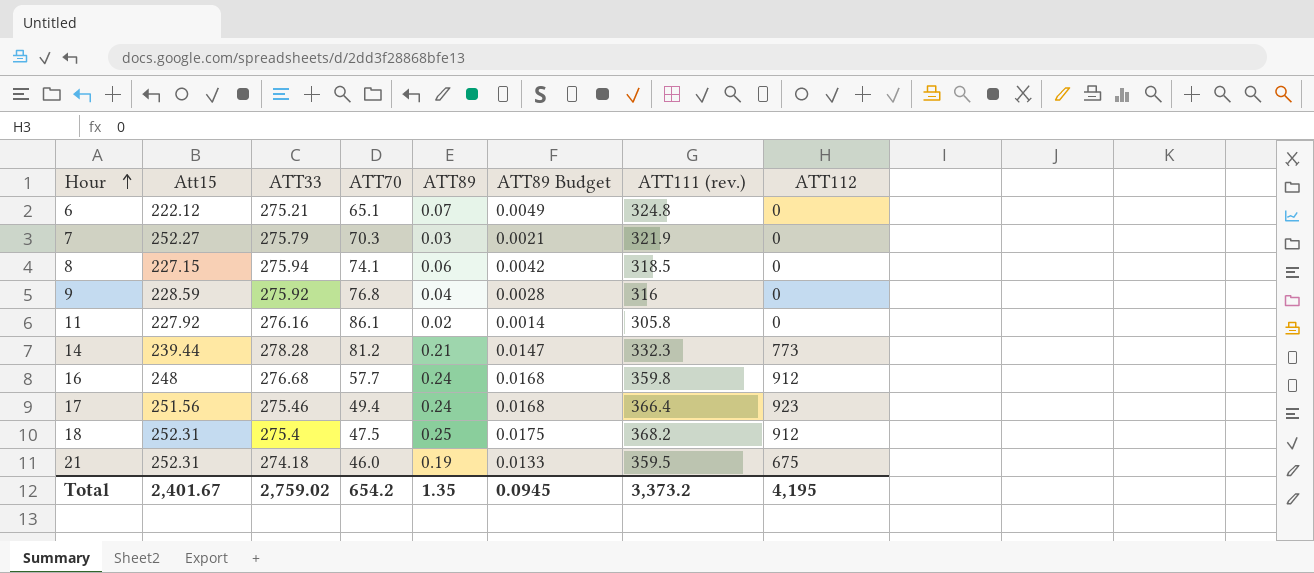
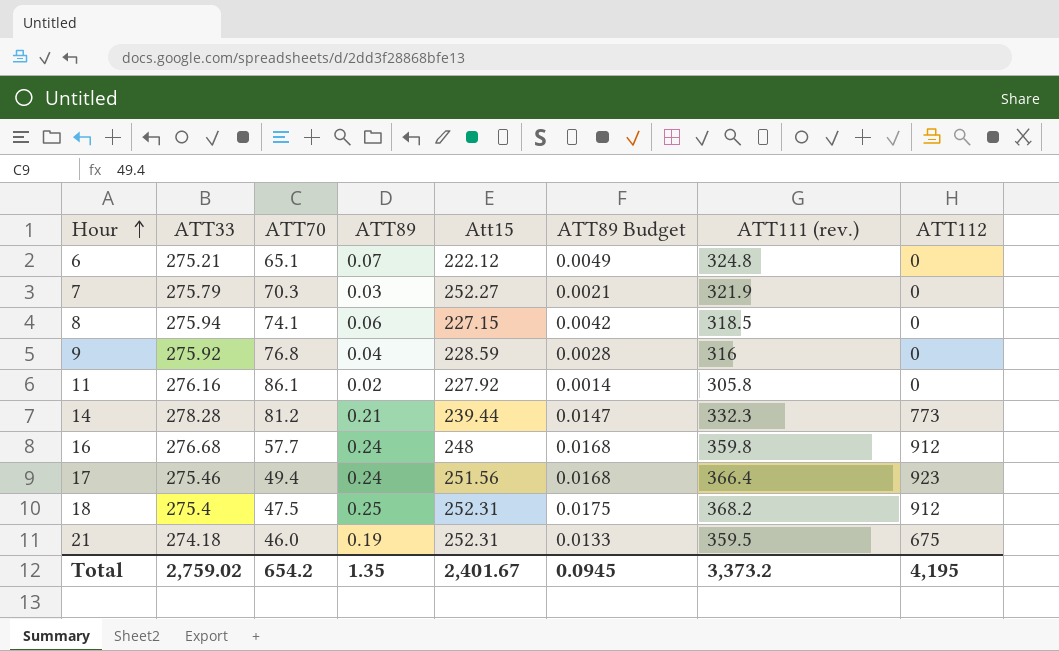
column Att15 | position: 2 -> 5

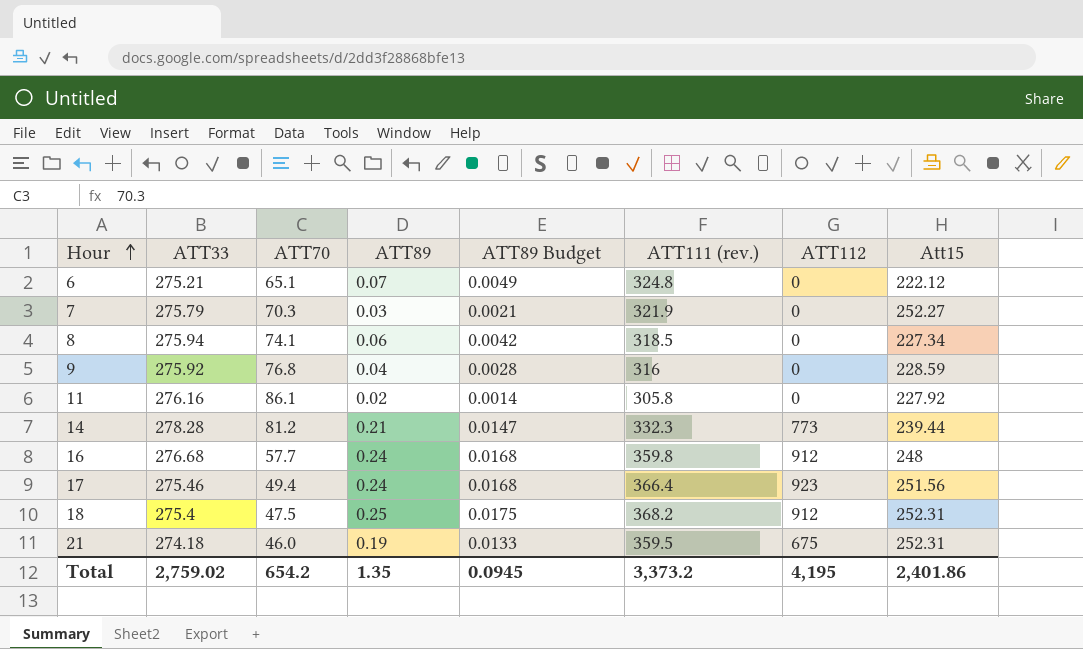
column Att15 | position: 5 -> 8
8 | Att15: 227.15 -> 227.34
Total | Att15: 2,401.67 -> 2,401.86

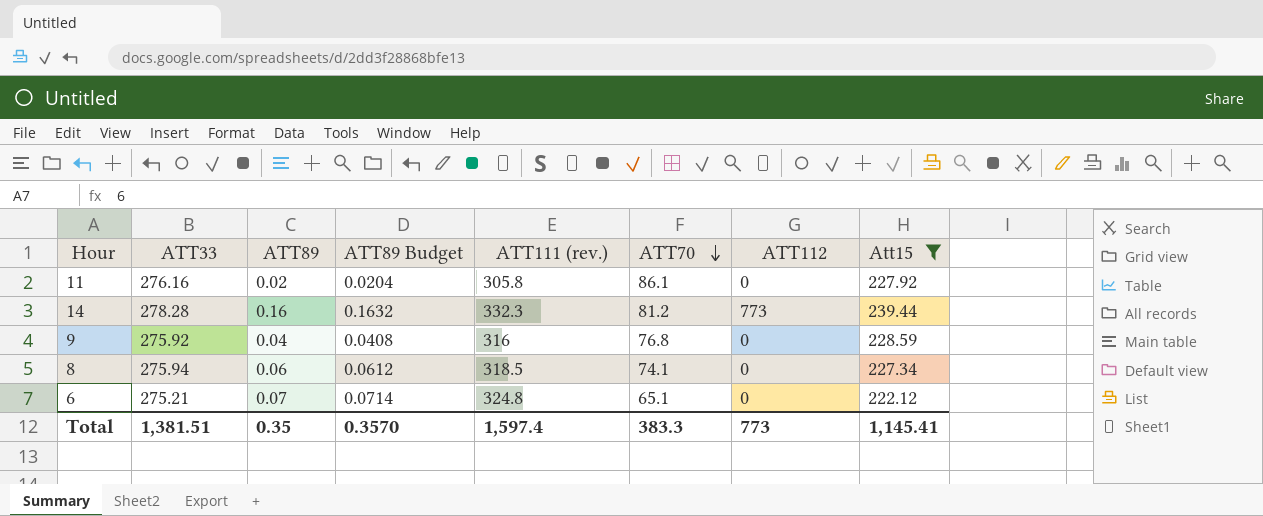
filter: none -> Att15 <= 239.44
row order: Hour ascending -> ATT70 descending
column ATT89 Budget | formula: [ATT89] * 0.07 -> [ATT89] * 1.02
column ATT70 | position: 3 -> 6
14 | ATT89: 0.21 -> 0.16
Total | ATT33: 2,759.02 -> 1,381.51
Total | ATT89: 1.35 -> 0.35
Total | ATT89 Budget: 0.0945 -> 0.3570
Total | ATT111 (rev.): 3,373.2 -> 1,597.4
Total | ATT70: 654.2 -> 383.3
Total | ATT112: 4,195 -> 773
Total | Att15: 2,401.86 -> 1,145.41

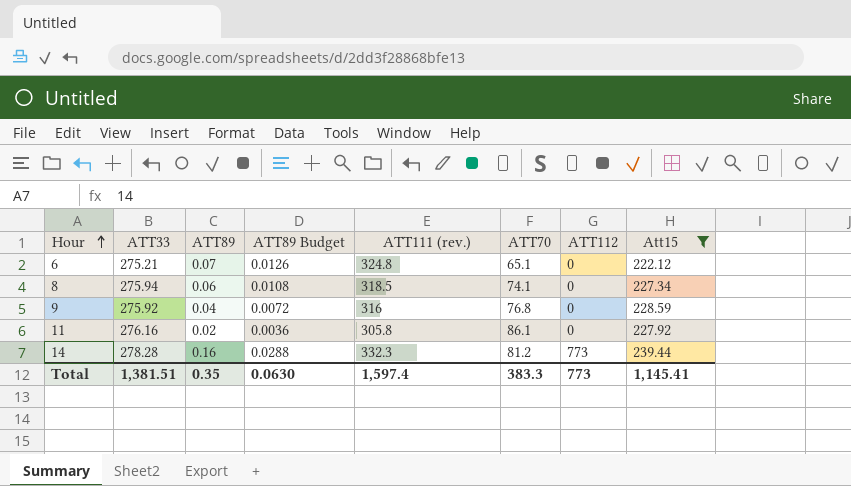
row order: ATT70 descending -> Hour ascending
column ATT89 Budget | formula: [ATT89] * 1.02 -> [ATT89] * 0.18
Total | ATT89 Budget: 0.3570 -> 0.0630

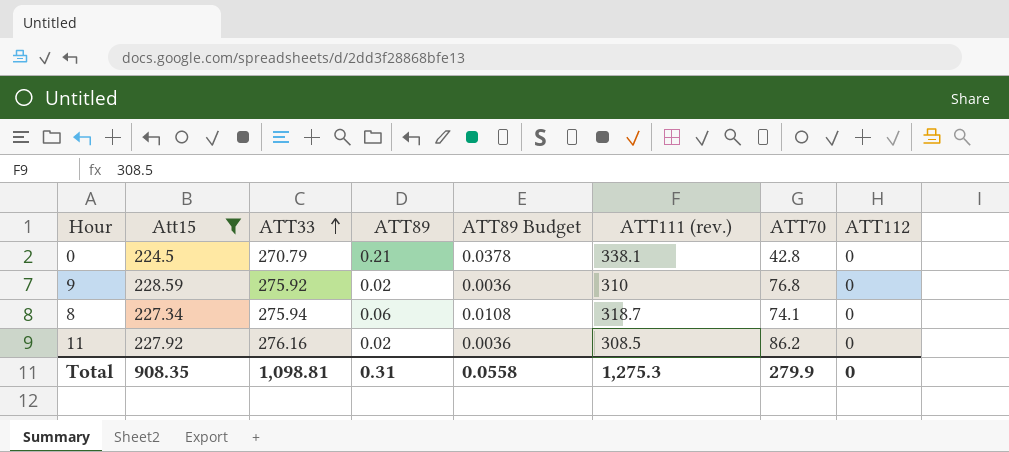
row order: Hour ascending -> ATT33 ascending
column Att15 | position: 8 -> 2
row 6: 275.21 | 0.07 | 0.0126 | 324.8 | 65.1 | 0 | 222.12 -> none
row 14: 278.28 | 0.16 | 0.0288 | 332.3 | 81.2 | 773 | 239.44 -> none
row 0: none -> 224.5 | 270.79 | 0.21 | 0.0378 | 338.1 | 42.8 | 0
9 | ATT89: 0.04 -> 0.02
9 | ATT89 Budget: 0.0072 -> 0.0036
9 | ATT111 (rev.): 316 -> 310
8 | ATT111 (rev.): 318.5 -> 318.7
11 | ATT111 (rev.): 305.8 -> 308.5
11 | ATT70: 86.1 -> 86.2
Total | Att15: 1,145.41 -> 908.35
Total | ATT33: 1,381.51 -> 1,098.81
Total | ATT89: 0.35 -> 0.31
Total | ATT89 Budget: 0.0630 -> 0.0558
Total | ATT111 (rev.): 1,597.4 -> 1,275.3
Total | ATT70: 383.3 -> 279.9
Total | ATT112: 773 -> 0

